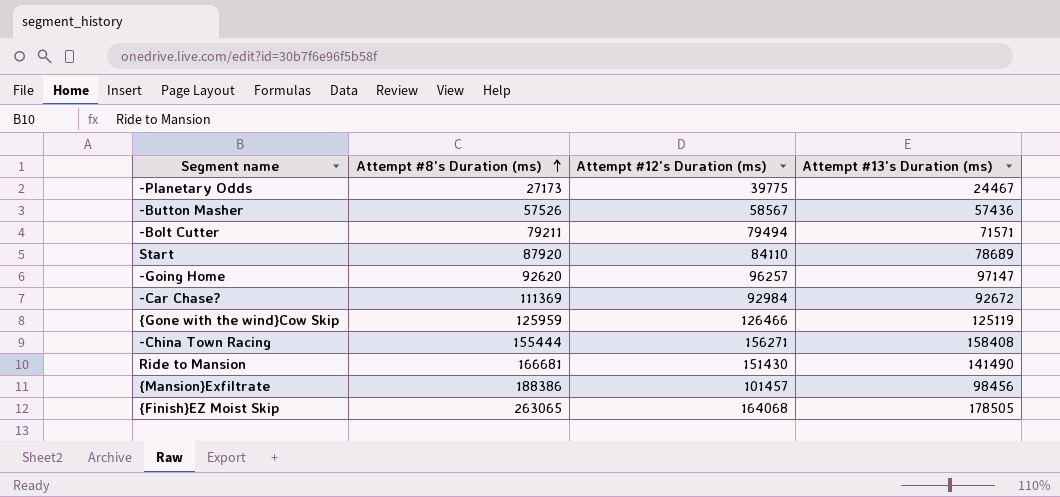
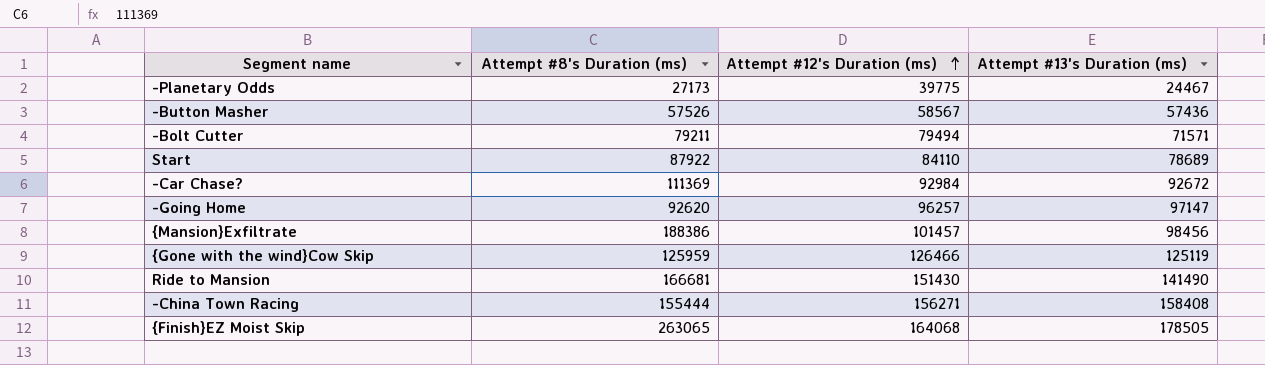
row order: Attempt #8's Duration (ms) ascending -> Attempt #12's Duration (ms) ascending
Start | Attempt #8's Duration (ms): 87920 -> 87922

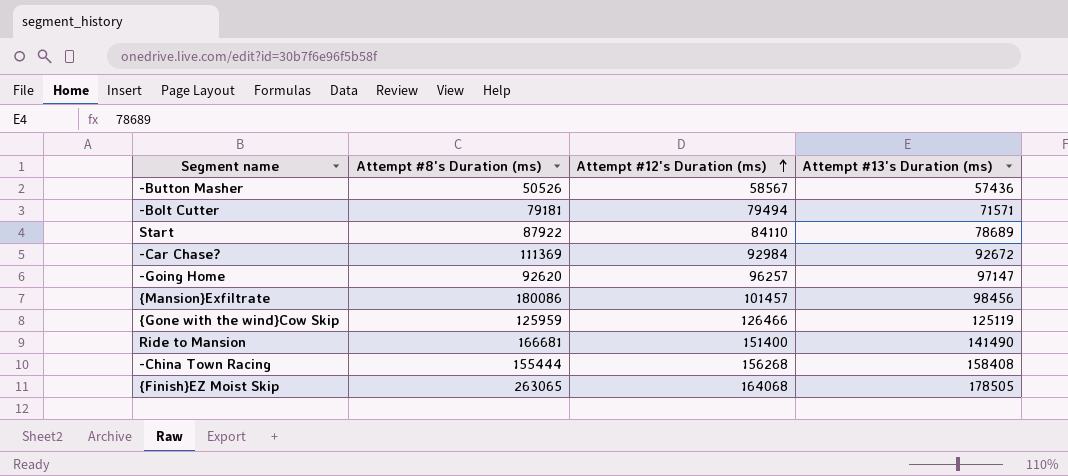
row -Planetary Odds: 27173 | 39775 | 24467 -> none
-Button Masher | Attempt #8's Duration (ms): 57526 -> 50526
-Bolt Cutter | Attempt #8's Duration (ms): 79211 -> 79181
{Mansion}Exfiltrate | Attempt #8's Duration (ms): 188386 -> 180086
Ride to Mansion | Attempt #12's Duration (ms): 151430 -> 151400
-China Town Racing | Attempt #12's Duration (ms): 156271 -> 156268

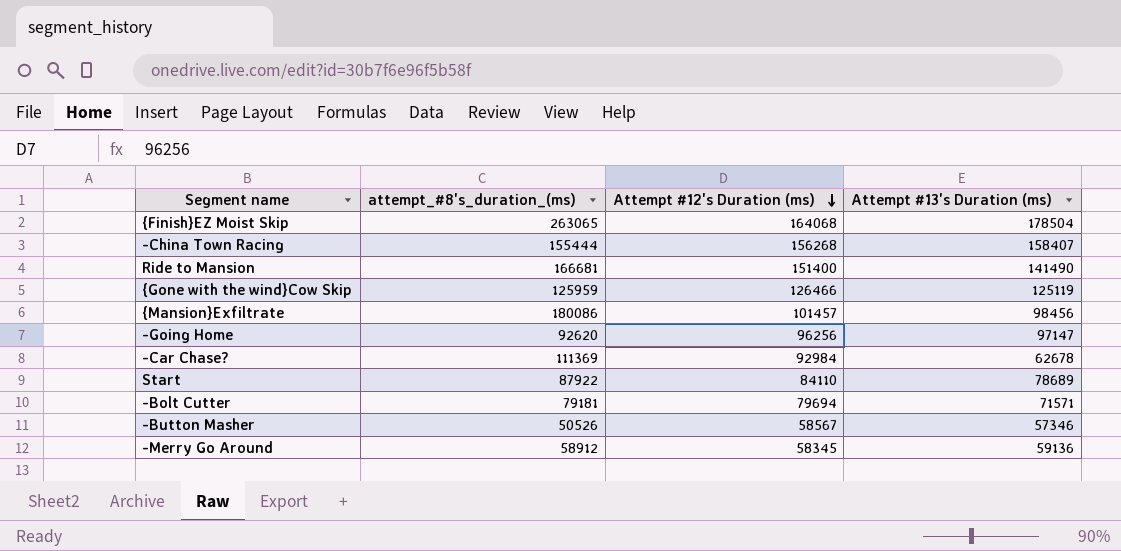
row order: Attempt #12's Duration (ms) ascending -> Attempt #12's Duration (ms) descending
column name: Attempt #8's Duration (ms) -> attempt_#8's_duration_(ms)
{Finish}EZ Moist Skip | Attempt #13's Duration (ms): 178505 -> 178504
-China Town Racing | Attempt #13's Duration (ms): 158408 -> 158407
-Going Home | Attempt #12's Duration (ms): 96257 -> 96256
-Car Chase? | Attempt #13's Duration (ms): 92672 -> 62678
-Bolt Cutter | Attempt #12's Duration (ms): 79494 -> 79694
-Button Masher | Attempt #13's Duration (ms): 57436 -> 57346
row -Merry Go Around: none -> 58912 | 58345 | 59136

